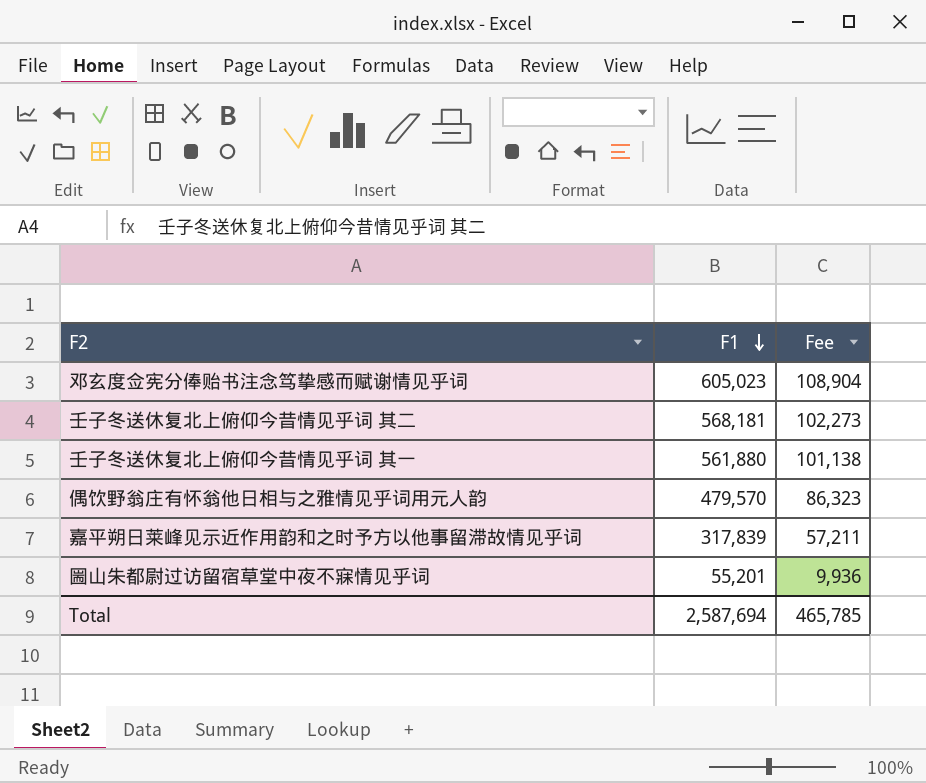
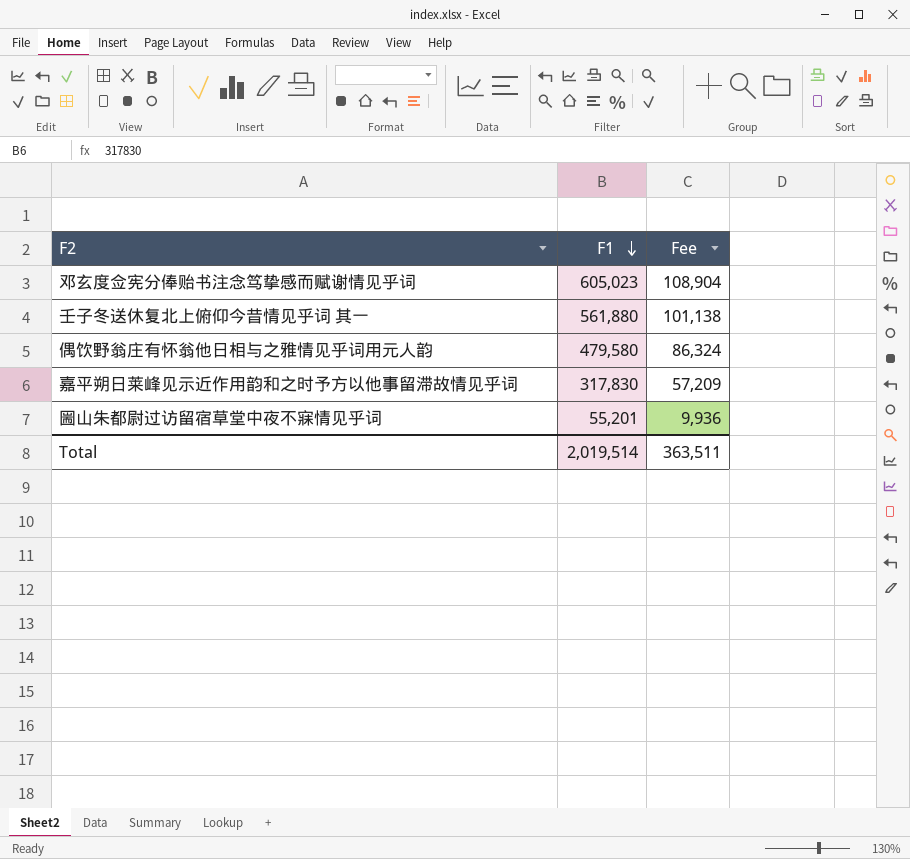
row 壬子冬送休复北上俯仰今昔情见乎词 其二: 568,181 | 102,273 -> none
偶饮野翁庄有怀翁他日相与之雅情见乎词用元人韵 | F1: 479,570 -> 479,580
偶饮野翁庄有怀翁他日相与之雅情见乎词用元人韵 | Fee: 86,323 -> 86,324
嘉平朔日莱峰见示近作用韵和之时予方以他事留滞故情见乎词 | F1: 317,839 -> 317,830
嘉平朔日莱峰见示近作用韵和之时予方以他事留滞故情见乎词 | Fee: 57,211 -> 57,209
Total | F1: 2,587,694 -> 2,019,514
Total | Fee: 465,785 -> 363,511

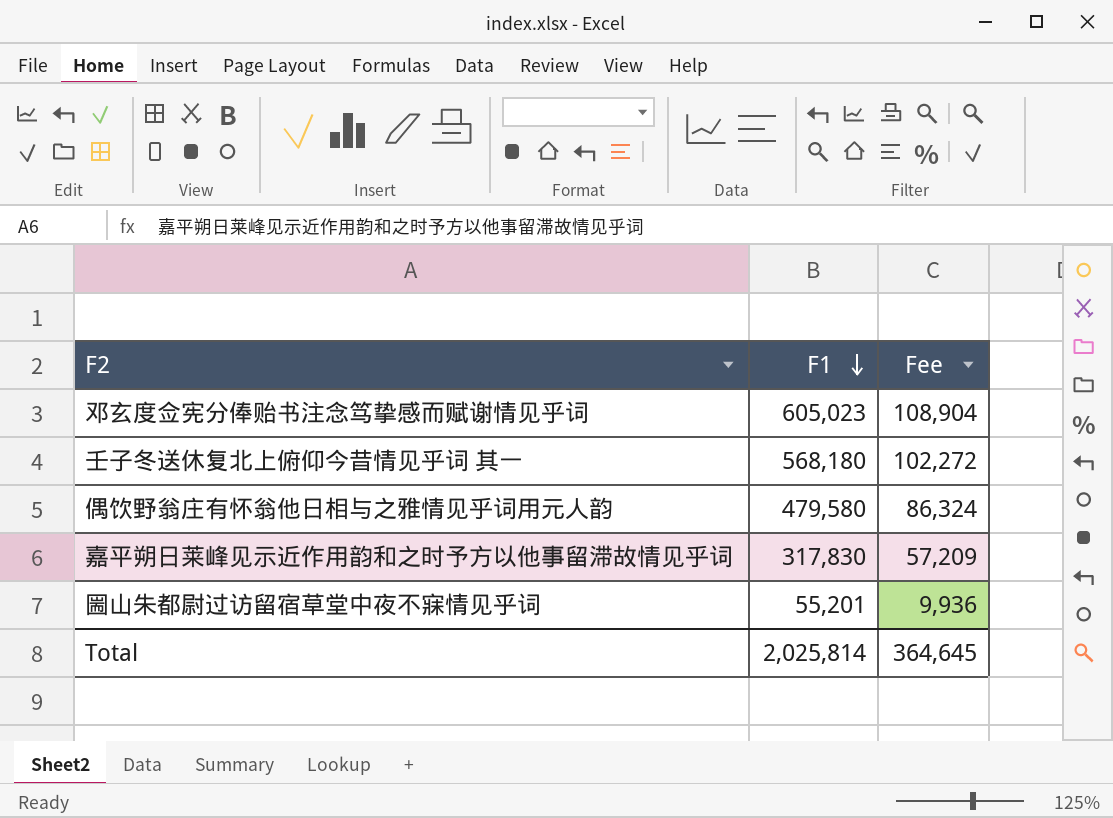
壬子冬送休复北上俯仰今昔情见乎词 其一 | F1: 561,880 -> 568,180
壬子冬送休复北上俯仰今昔情见乎词 其一 | Fee: 101,138 -> 102,272
Total | F1: 2,019,514 -> 2,025,814
Total | Fee: 363,511 -> 364,645

